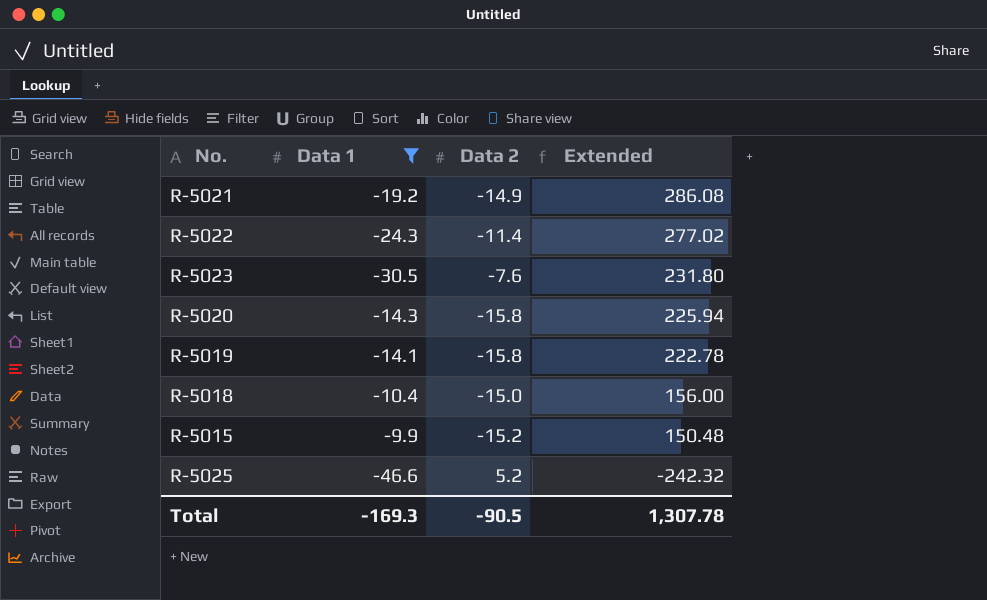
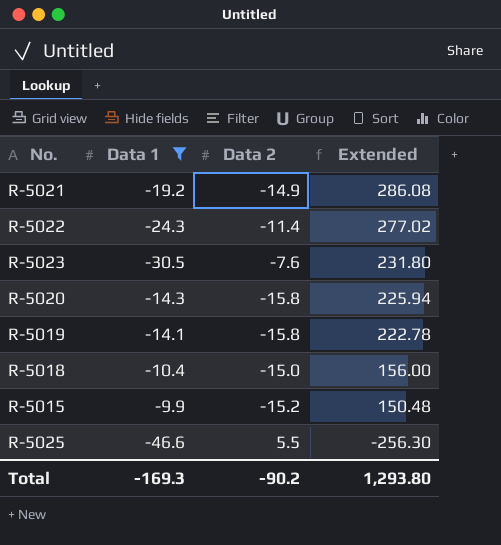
R-5025 | Data 2: 5.2 -> 5.5
R-5025 | Extended: -242.32 -> -256.30
Total | Data 2: -90.5 -> -90.2
Total | Extended: 1,307.78 -> 1,293.80

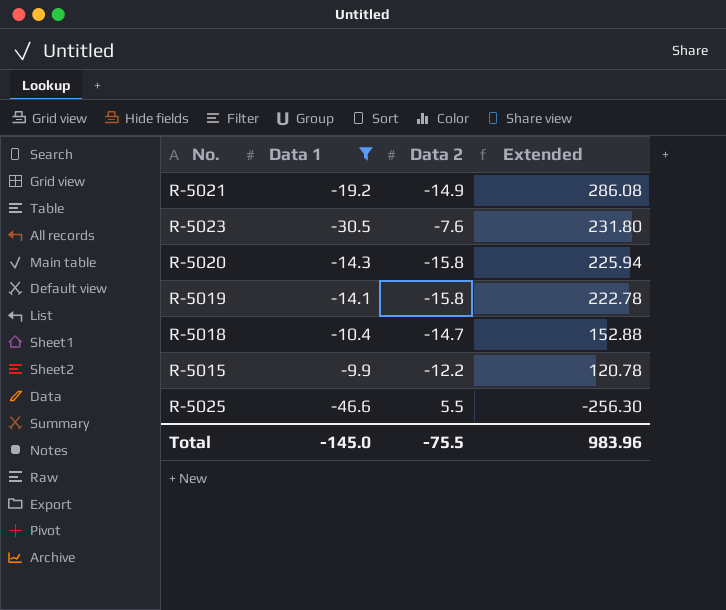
row R-5022: -24.3 | -11.4 | 277.02 -> none
R-5018 | Data 2: -15.0 -> -14.7
R-5018 | Extended: 156.00 -> 152.88
R-5015 | Data 2: -15.2 -> -12.2
R-5015 | Extended: 150.48 -> 120.78
Total | Data 1: -169.3 -> -145.0
Total | Data 2: -90.2 -> -75.5
Total | Extended: 1,293.80 -> 983.96

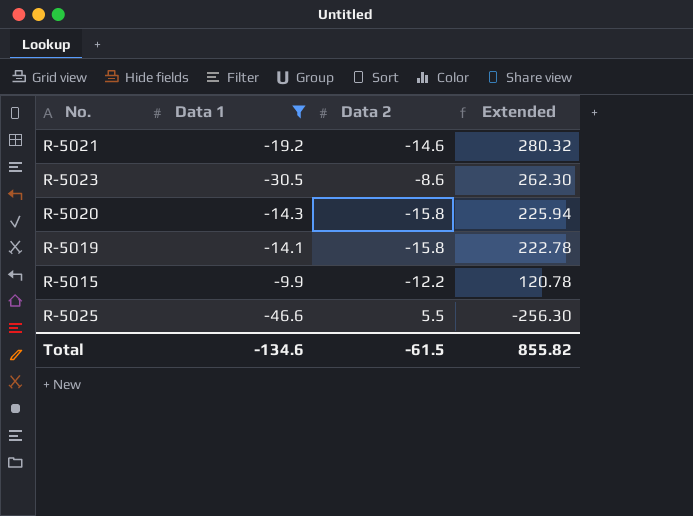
row R-5018: -10.4 | -14.7 | 152.88 -> none
R-5021 | Data 2: -14.9 -> -14.6
R-5021 | Extended: 286.08 -> 280.32
R-5023 | Data 2: -7.6 -> -8.6
R-5023 | Extended: 231.80 -> 262.30
Total | Data 1: -145.0 -> -134.6
Total | Data 2: -75.5 -> -61.5
Total | Extended: 983.96 -> 855.82

